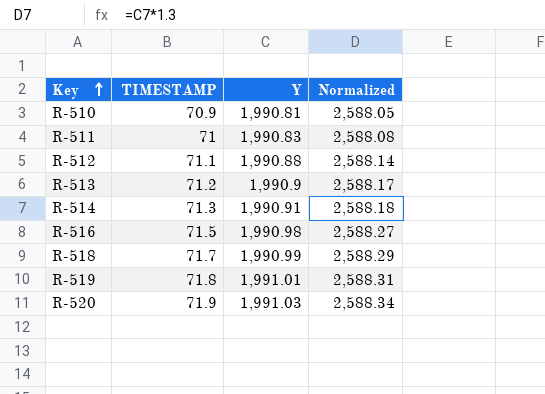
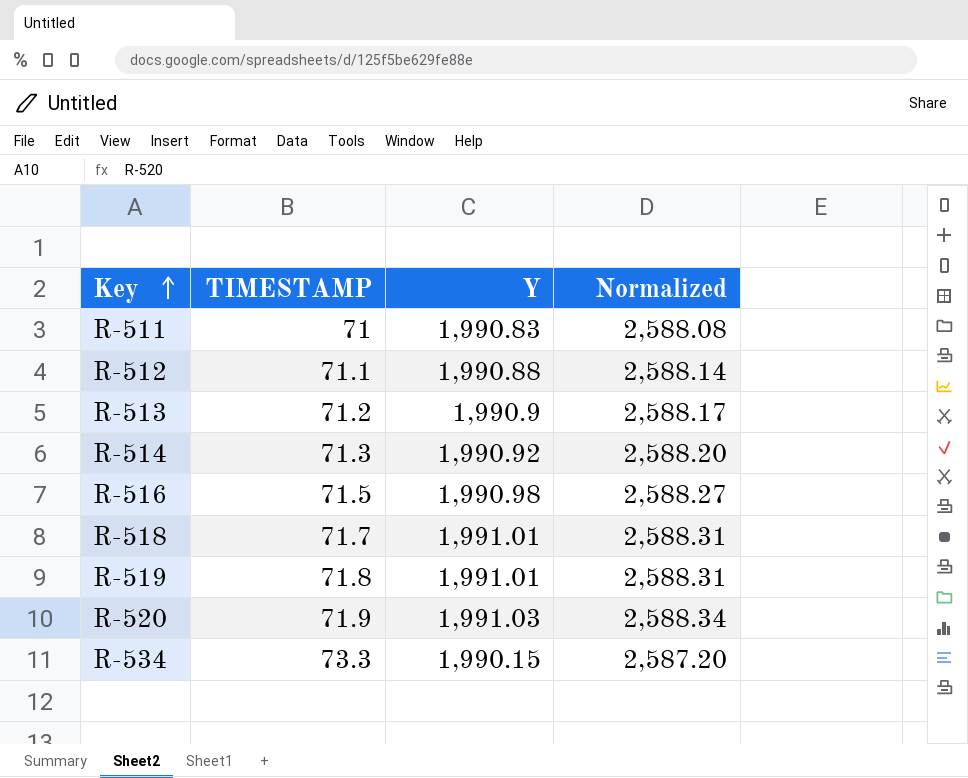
row R-510: 70.9 | 1,990.81 | 2,588.05 -> none
R-514 | Y: 1,990.91 -> 1,990.92
R-514 | Normalized: 2,588.18 -> 2,588.20
R-518 | Y: 1,990.99 -> 1,991.01
R-518 | Normalized: 2,588.29 -> 2,588.31
row R-534: none -> 73.3 | 1,990.15 | 2,587.20

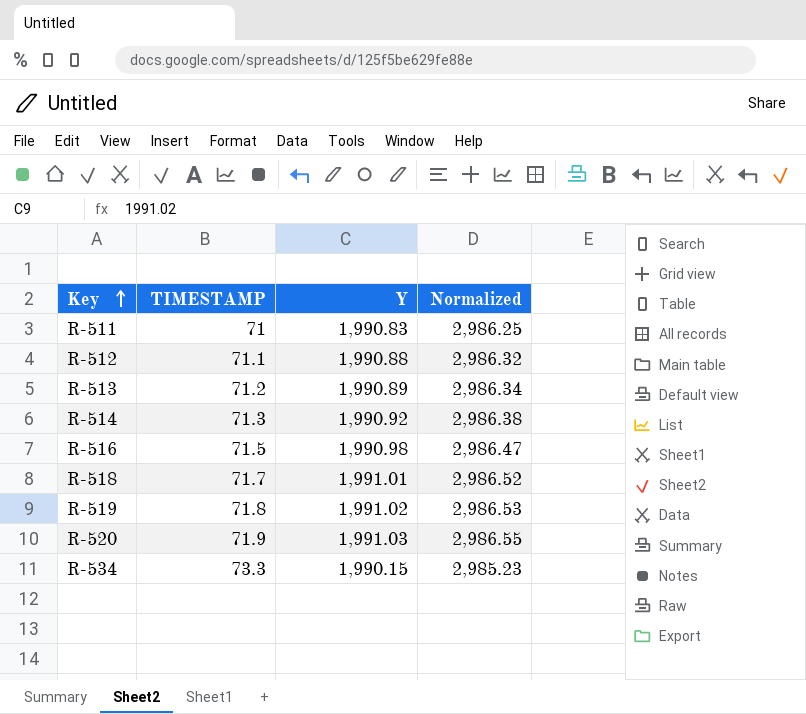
column Normalized | formula: [Y] * 1.3 -> [Y] * 1.5
R-513 | Y: 1,990.9 -> 1,990.89
R-519 | Y: 1,991.01 -> 1,991.02

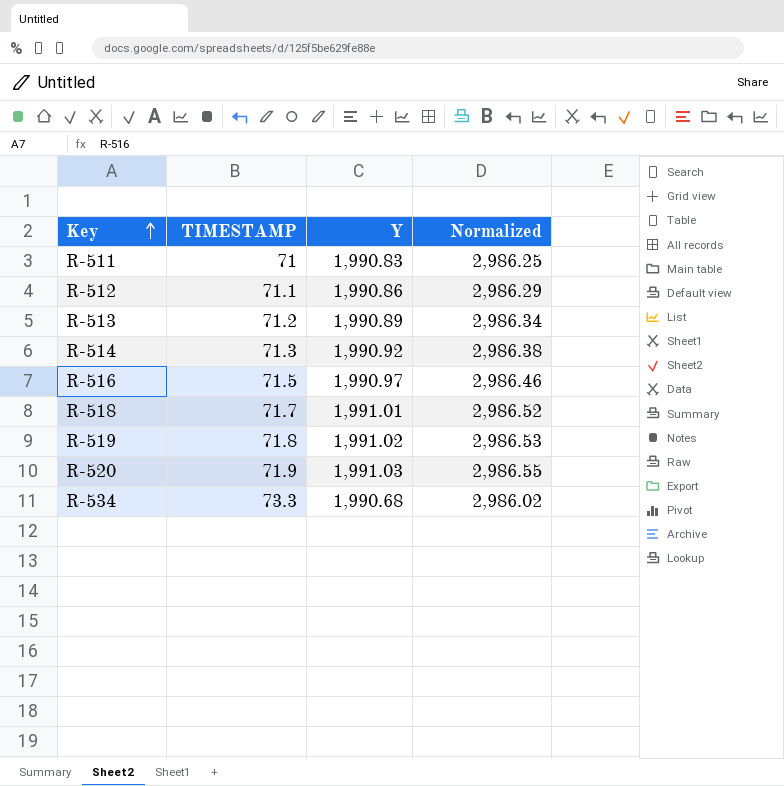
R-512 | Y: 1,990.88 -> 1,990.86
R-512 | Normalized: 2,986.32 -> 2,986.29
R-516 | Y: 1,990.98 -> 1,990.97
R-516 | Normalized: 2,986.47 -> 2,986.46
R-534 | Y: 1,990.15 -> 1,990.68
R-534 | Normalized: 2,985.23 -> 2,986.02

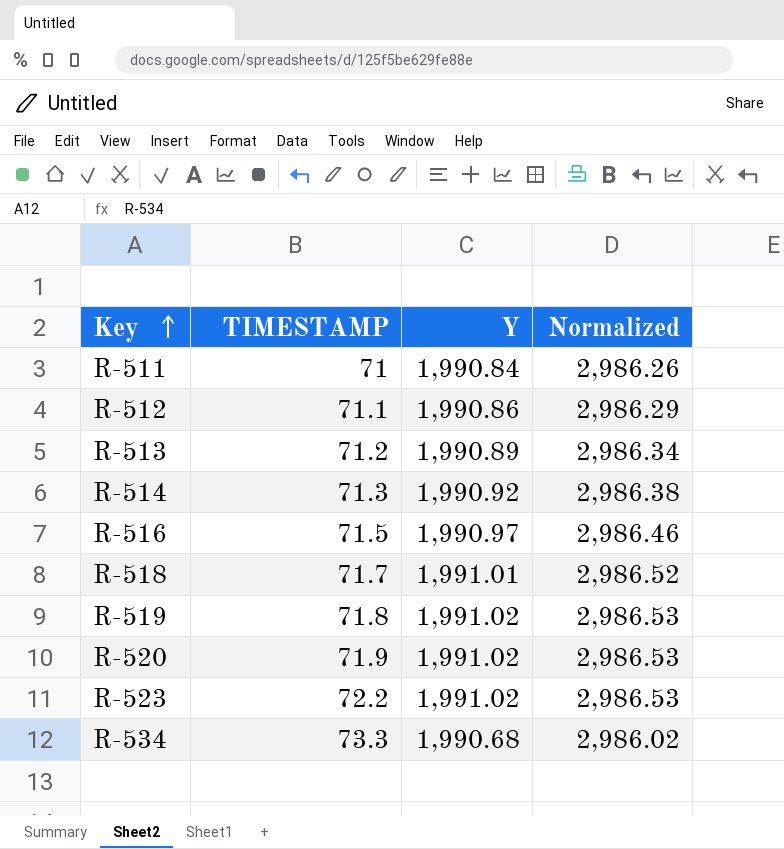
R-511 | Y: 1,990.83 -> 1,990.84
R-511 | Normalized: 2,986.25 -> 2,986.26
R-520 | Y: 1,991.03 -> 1,991.02
R-520 | Normalized: 2,986.55 -> 2,986.53
row R-523: none -> 72.2 | 1,991.02 | 2,986.53

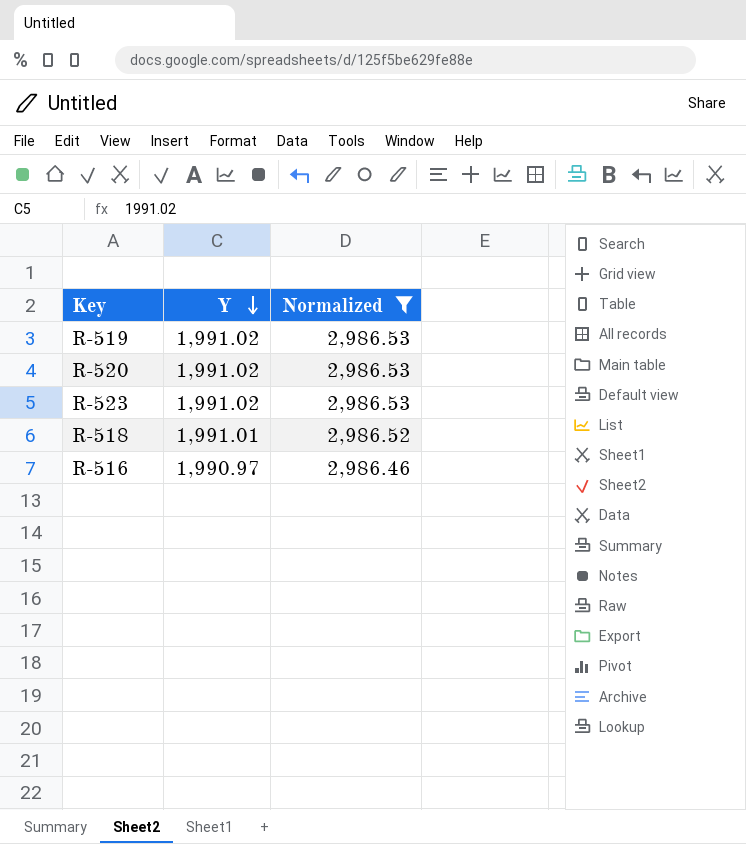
filter: none -> Normalized >= 2,986.46
row order: Key ascending -> Y descending
column TIMESTAMP | position: 2 -> none

